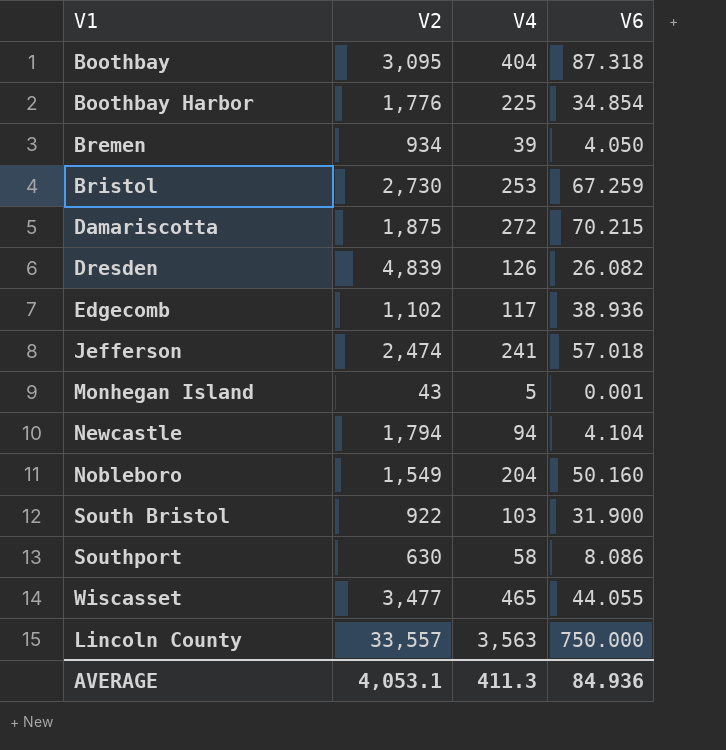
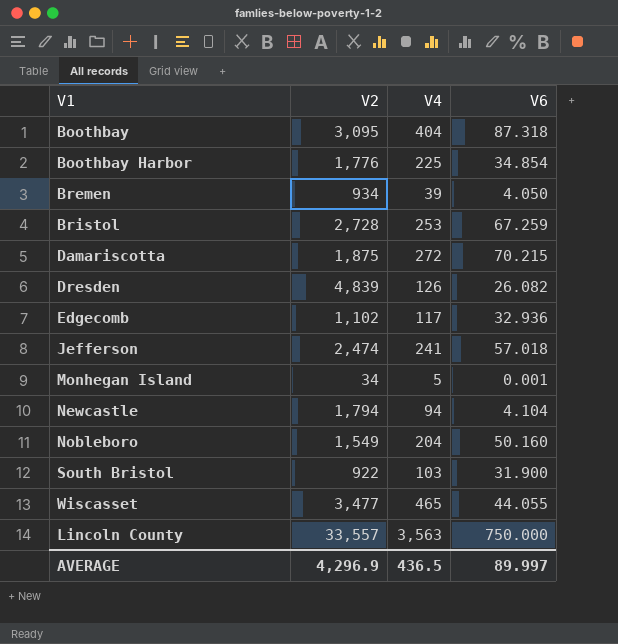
row Southport: 630 | 58 | 8.086 -> none
Bristol | V2: 2,730 -> 2,728
Edgecomb | V6: 38.936 -> 32.936
Monhegan Island | V2: 43 -> 34
AVERAGE | V2: 4,053.1 -> 4,296.9
AVERAGE | V4: 411.3 -> 436.5
AVERAGE | V6: 84.936 -> 89.997

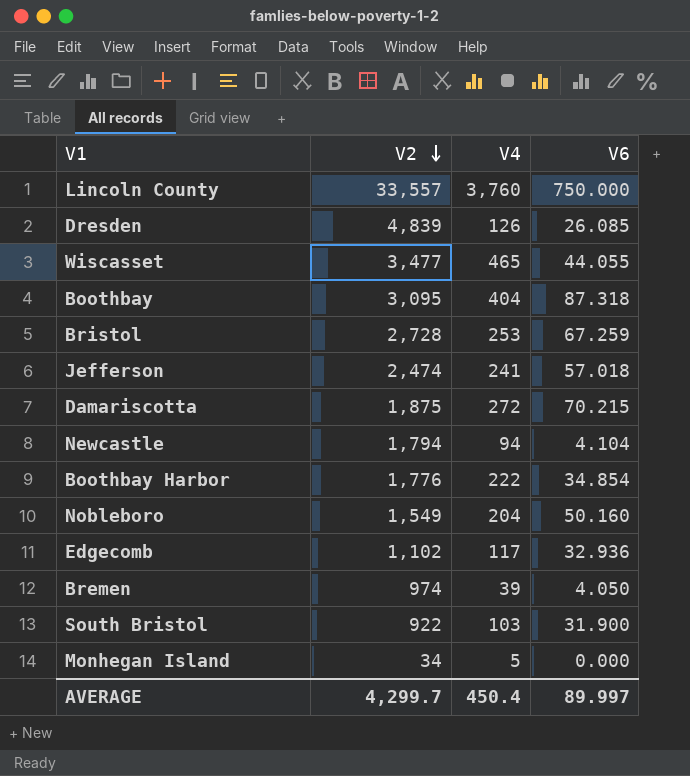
row order: none -> V2 descending
Lincoln County | V4: 3,563 -> 3,760
Dresden | V6: 26.082 -> 26.085
Boothbay Harbor | V4: 225 -> 222
Bremen | V2: 934 -> 974
Monhegan Island | V6: 0.001 -> 0.000
AVERAGE | V2: 4,296.9 -> 4,299.7
AVERAGE | V4: 436.5 -> 450.4

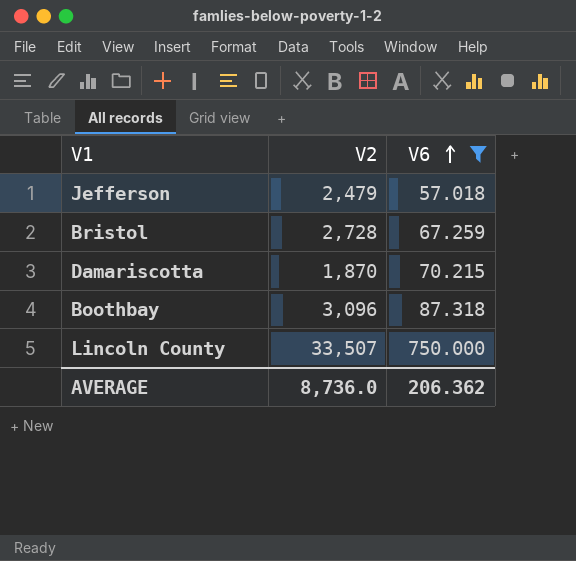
filter: none -> V6 >= 57.018
row order: V2 descending -> V6 ascending
column V4 | position: 3 -> none
Jefferson | V2: 2,474 -> 2,479
Damariscotta | V2: 1,875 -> 1,870
Boothbay | V2: 3,095 -> 3,096
Lincoln County | V2: 33,557 -> 33,507
AVERAGE | V2: 4,299.7 -> 8,736.0
AVERAGE | V6: 89.997 -> 206.362

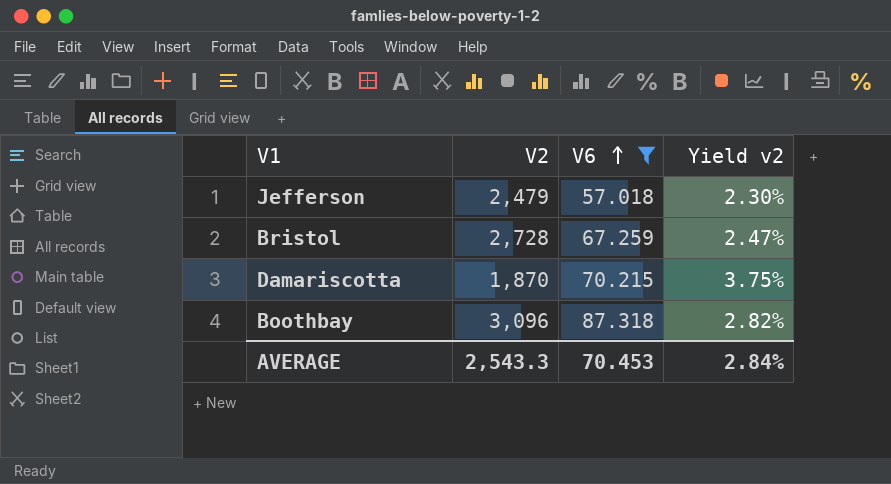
column Yield v2 | formula: none -> [V6] / [V2]
row Lincoln County: 33,507 | 750.000 -> none
AVERAGE | V2: 8,736.0 -> 2,543.3
AVERAGE | V6: 206.362 -> 70.453

